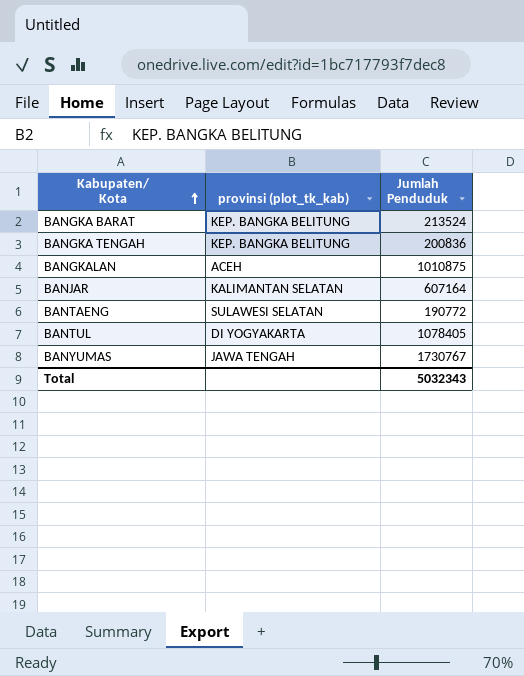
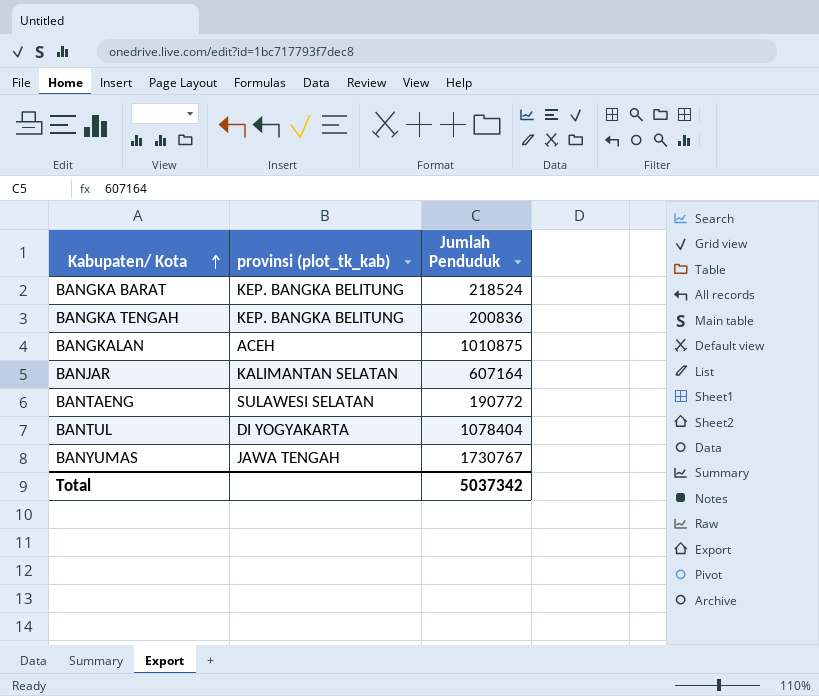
BANGKA BARAT | Jumlah Penduduk: 213524 -> 218524
BANTUL | Jumlah Penduduk: 1078405 -> 1078404
Total | Jumlah Penduduk: 5032343 -> 5037342

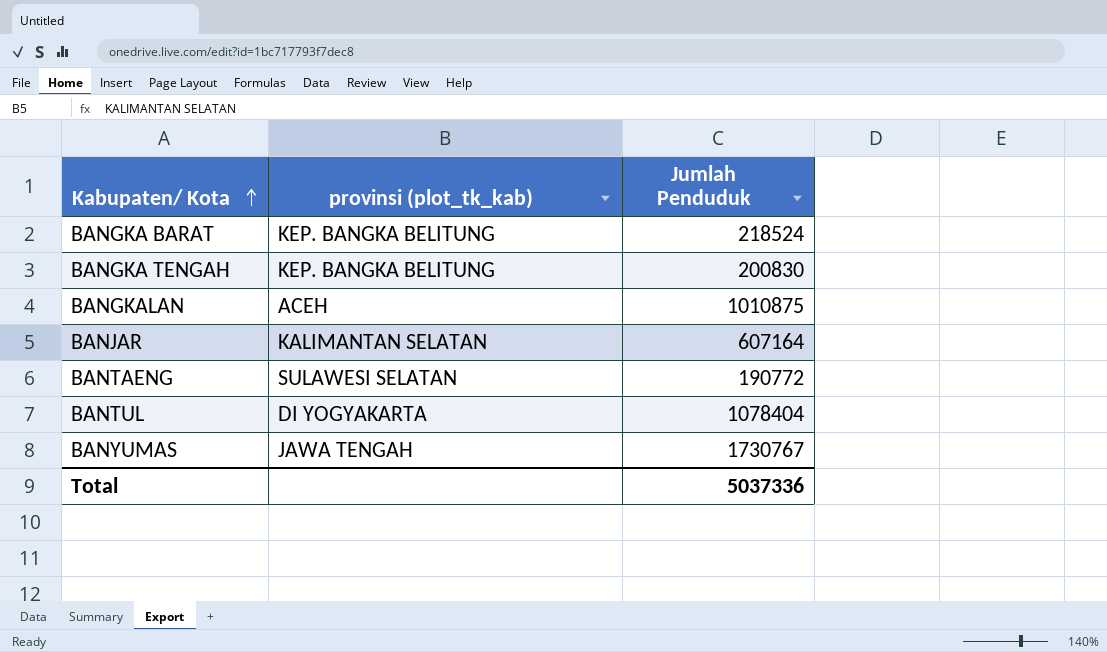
BANGKA TENGAH | Jumlah Penduduk: 200836 -> 200830
Total | Jumlah Penduduk: 5037342 -> 5037336

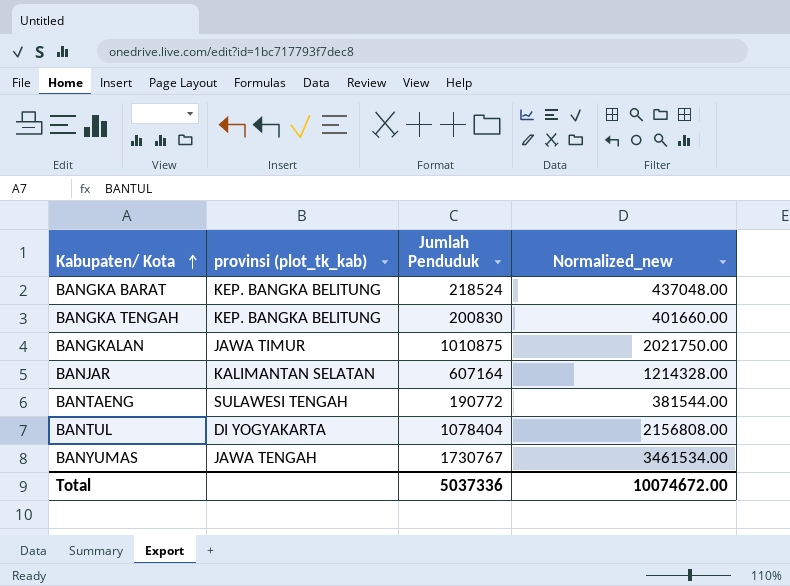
column Normalized_new | formula: none -> [Jumlah Penduduk] * 2
BANGKALAN | provinsi (plot_tk_kab): ACEH -> JAWA TIMUR
BANTAENG | provinsi (plot_tk_kab): SULAWESI SELATAN -> SULAWESI TENGAH

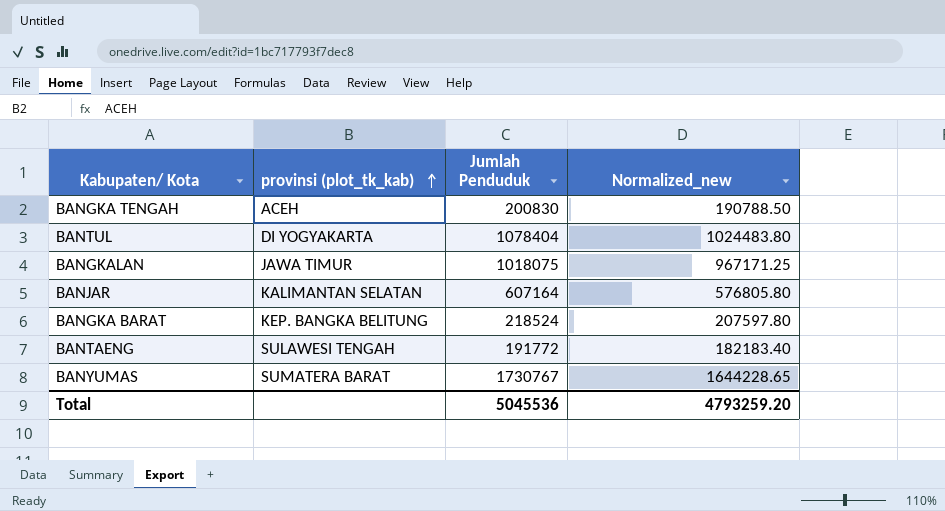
row order: Kabupaten/ Kota ascending -> provinsi (plot_tk_kab) ascending
column Normalized_new | formula: [Jumlah Penduduk] * 2 -> [Jumlah Penduduk] * 0.95
BANGKA TENGAH | provinsi (plot_tk_kab): KEP. BANGKA BELITUNG -> ACEH
BANGKALAN | Jumlah Penduduk: 1010875 -> 1018075
BANTAENG | Jumlah Penduduk: 190772 -> 191772
BANYUMAS | provinsi (plot_tk_kab): JAWA TENGAH -> SUMATERA BARAT
Total | Jumlah Penduduk: 5037336 -> 5045536
Total | Normalized_new: 10074672.00 -> 4793259.20

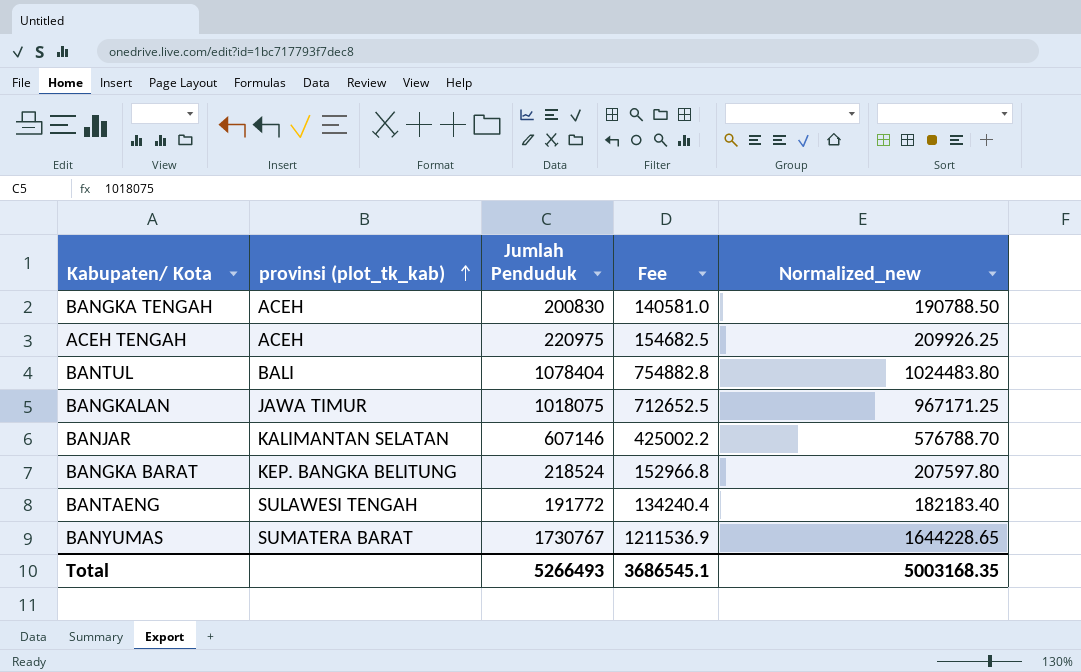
column Fee | formula: none -> [Jumlah Penduduk] * 0.7
row ACEH TENGAH: none -> ACEH | 220975 | 154682.5 | 209926.25
BANTUL | provinsi (plot_tk_kab): DI YOGYAKARTA -> BALI
BANJAR | Jumlah Penduduk: 607164 -> 607146
BANJAR | Normalized_new: 576805.80 -> 576788.70
Total | Jumlah Penduduk: 5045536 -> 5266493
Total | Normalized_new: 4793259.20 -> 5003168.35

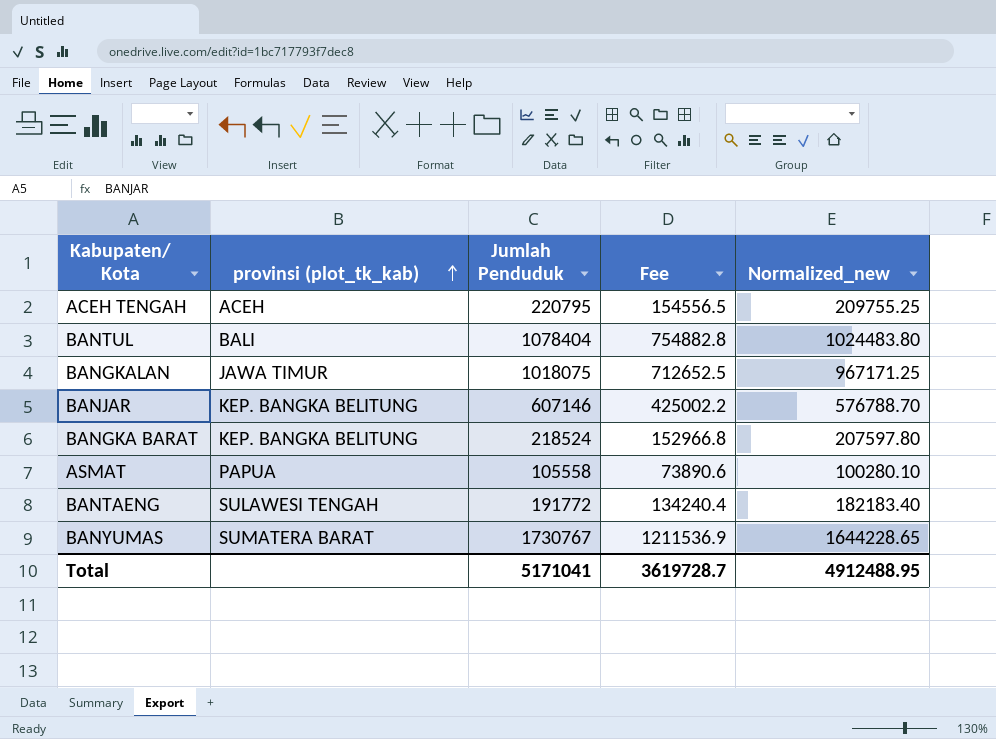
row BANGKA TENGAH: ACEH | 200830 | 140581.0 | 190788.50 -> none
ACEH TENGAH | Jumlah Penduduk: 220975 -> 220795
ACEH TENGAH | Fee: 154682.5 -> 154556.5
ACEH TENGAH | Normalized_new: 209926.25 -> 209755.25
BANJAR | provinsi (plot_tk_kab): KALIMANTAN SELATAN -> KEP. BANGKA BELITUNG
row ASMAT: none -> PAPUA | 105558 | 73890.6 | 100280.10
Total | Jumlah Penduduk: 5266493 -> 5171041
Total | Fee: 3686545.1 -> 3619728.7
Total | Normalized_new: 5003168.35 -> 4912488.95

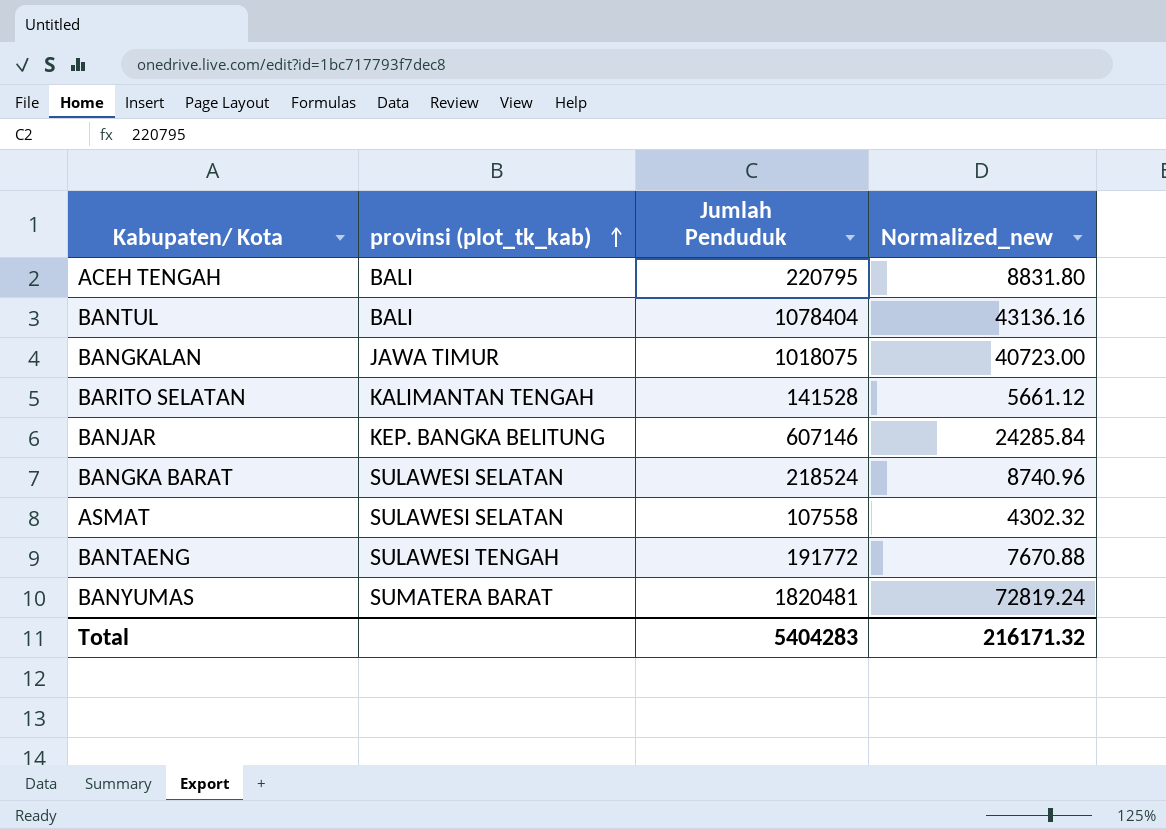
column Fee | formula: [Jumlah Penduduk] * 0.7 -> none
column Normalized_new | formula: [Jumlah Penduduk] * 0.95 -> [Jumlah Penduduk] * 0.04
ACEH TENGAH | provinsi (plot_tk_kab): ACEH -> BALI
row BARITO SELATAN: none -> KALIMANTAN TENGAH | 141528 | 5661.12
BANGKA BARAT | provinsi (plot_tk_kab): KEP. BANGKA BELITUNG -> SULAWESI SELATAN
ASMAT | provinsi (plot_tk_kab): PAPUA -> SULAWESI SELATAN
ASMAT | Jumlah Penduduk: 105558 -> 107558
BANYUMAS | Jumlah Penduduk: 1730767 -> 1820481
Total | Jumlah Penduduk: 5171041 -> 5404283
Total | Normalized_new: 4912488.95 -> 216171.32

